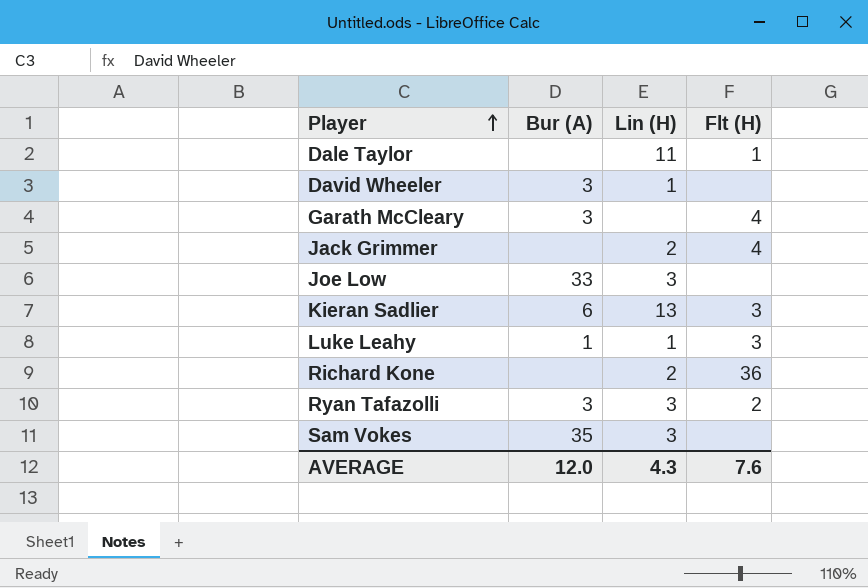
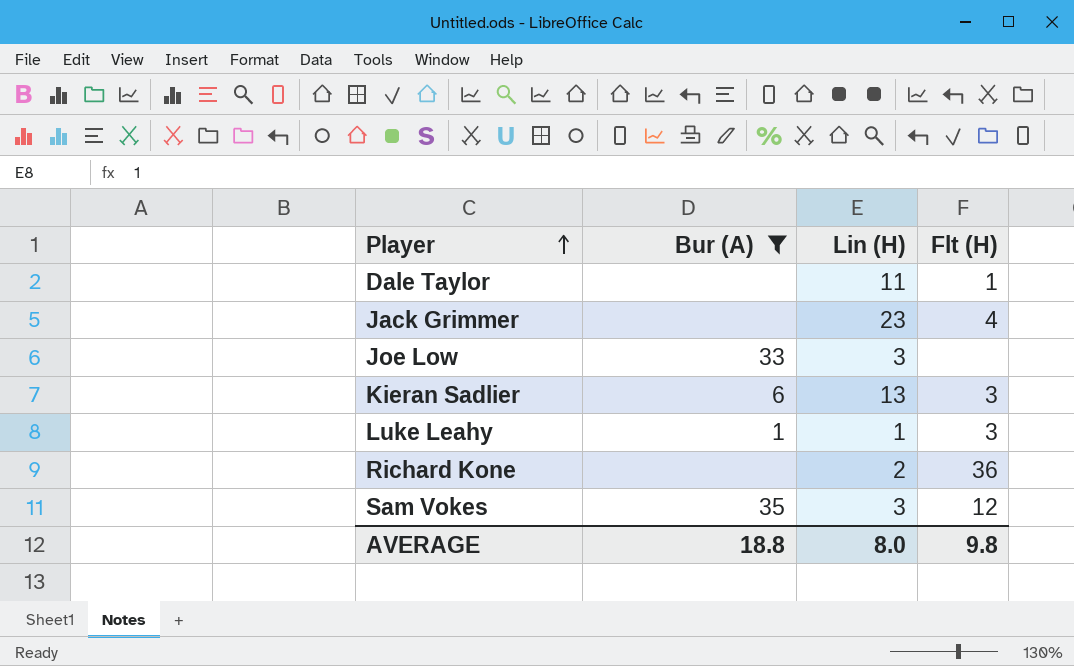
filter: none -> Bur (A) != 3
Jack Grimmer | Lin (H): 2 -> 23
Sam Vokes | Flt (H): none -> 12
AVERAGE | Bur (A): 12.0 -> 18.8
AVERAGE | Lin (H): 4.3 -> 8.0
AVERAGE | Flt (H): 7.6 -> 9.8

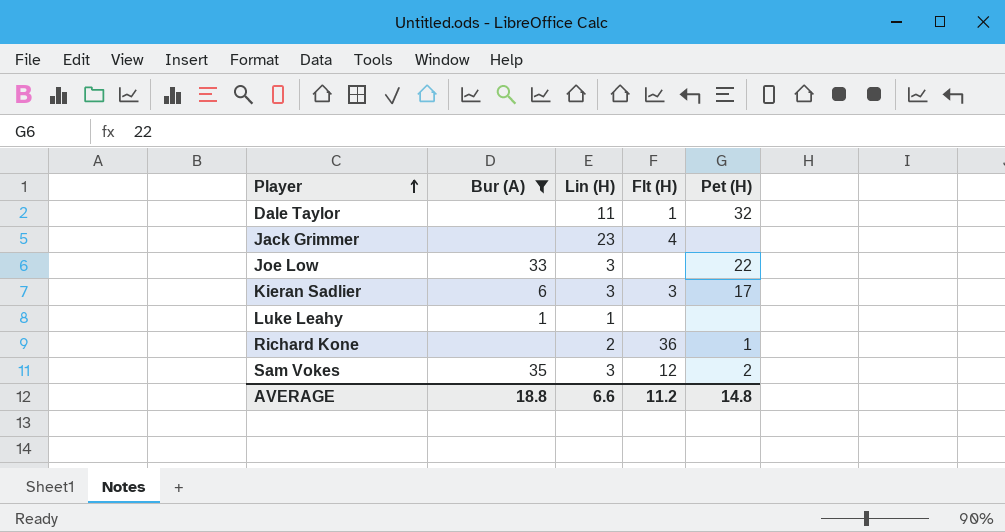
column Pet (H) | position: none -> 5
Kieran Sadlier | Lin (H): 13 -> 3
Luke Leahy | Flt (H): 3 -> none
AVERAGE | Lin (H): 8.0 -> 6.6
AVERAGE | Flt (H): 9.8 -> 11.2

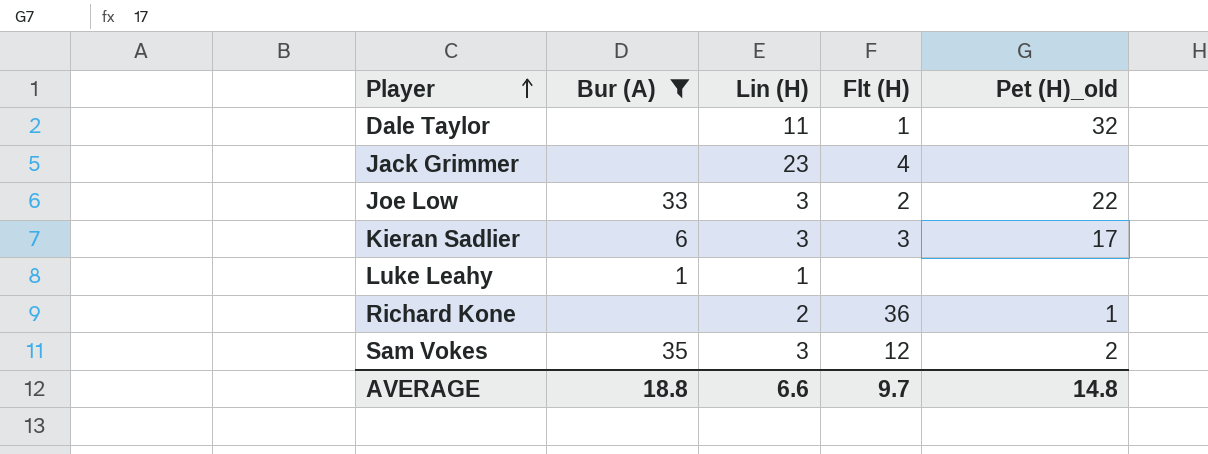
column name: Pet (H) -> Pet (H)_old
Joe Low | Flt (H): none -> 2
AVERAGE | Flt (H): 11.2 -> 9.7

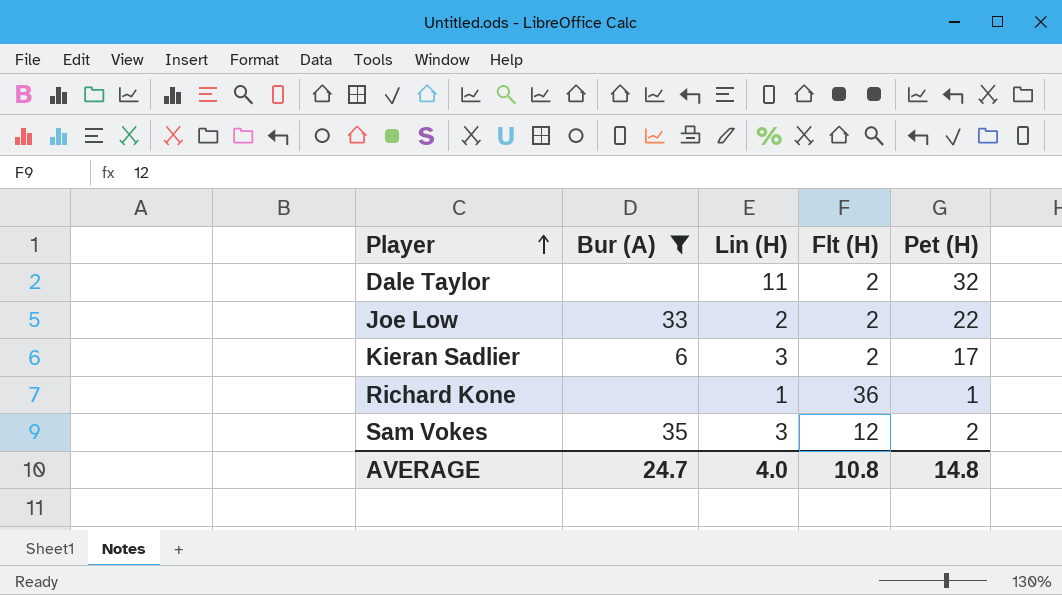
column name: Pet (H)_old -> Pet (H)
row Jack Grimmer: none | 23 | 4 | none -> none
row Luke Leahy: 1 | 1 | none | none -> none
Dale Taylor | Flt (H): 1 -> 2
Joe Low | Lin (H): 3 -> 2
Kieran Sadlier | Flt (H): 3 -> 2
Richard Kone | Lin (H): 2 -> 1
AVERAGE | Bur (A): 18.8 -> 24.7
AVERAGE | Lin (H): 6.6 -> 4.0
AVERAGE | Flt (H): 9.7 -> 10.8

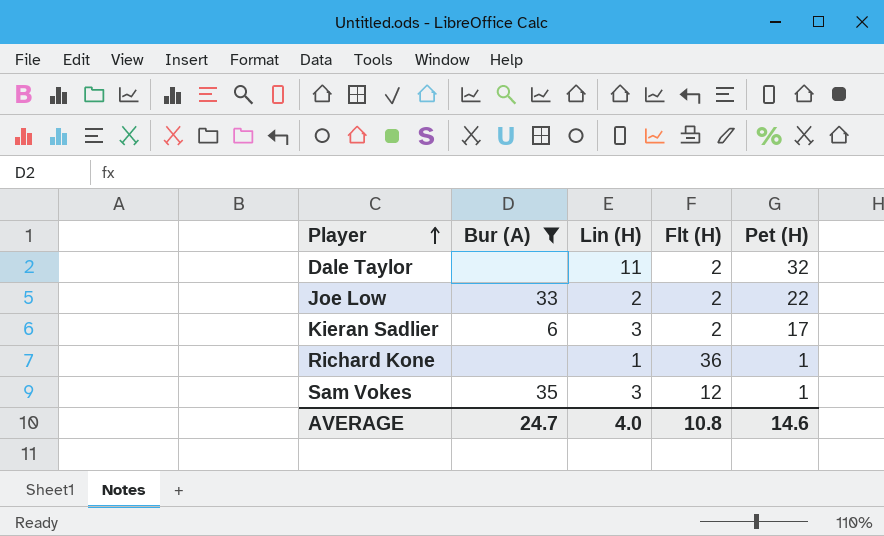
Sam Vokes | Pet (H): 2 -> 1
AVERAGE | Pet (H): 14.8 -> 14.6

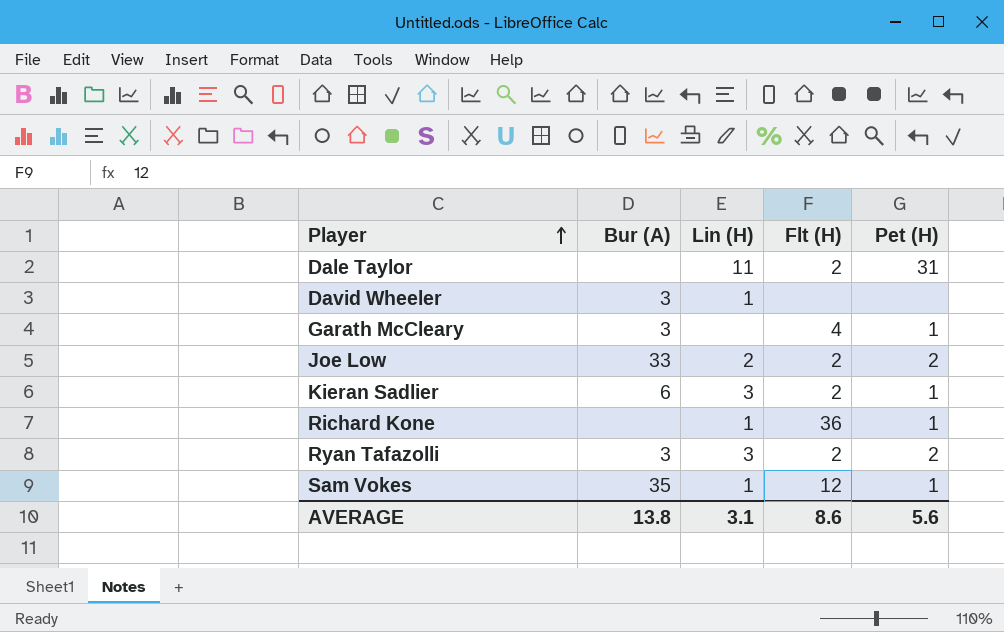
filter: Bur (A) != 3 -> none
Dale Taylor | Pet (H): 32 -> 31
Joe Low | Pet (H): 22 -> 2
Kieran Sadlier | Pet (H): 17 -> 1
Sam Vokes | Lin (H): 3 -> 1
AVERAGE | Bur (A): 24.7 -> 13.8
AVERAGE | Lin (H): 4.0 -> 3.1
AVERAGE | Flt (H): 10.8 -> 8.6
AVERAGE | Pet (H): 14.6 -> 5.6

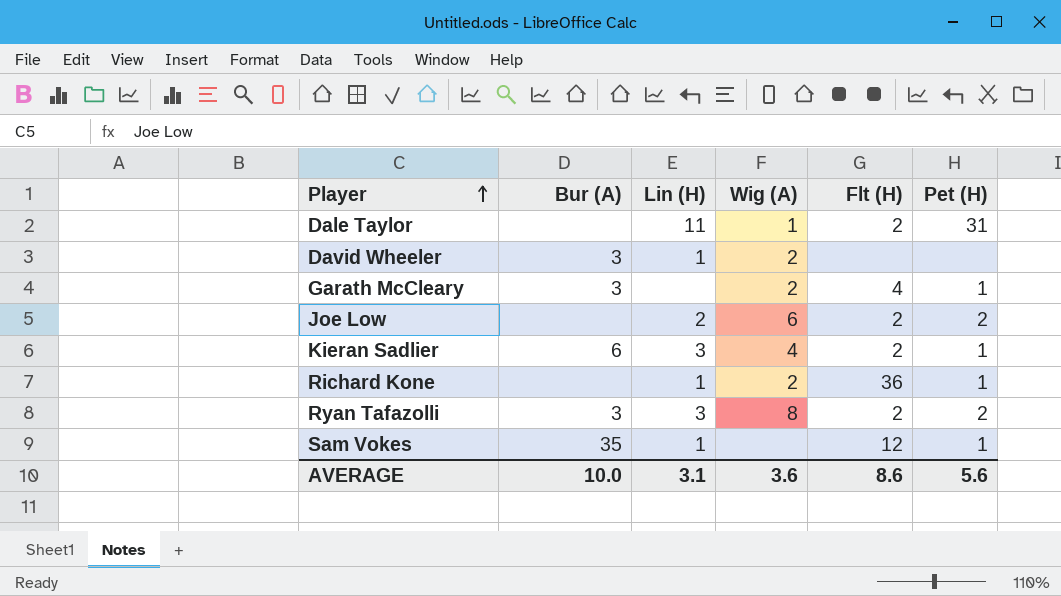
column Wig (A) | position: none -> 4
Joe Low | Bur (A): 33 -> none
AVERAGE | Bur (A): 13.8 -> 10.0

